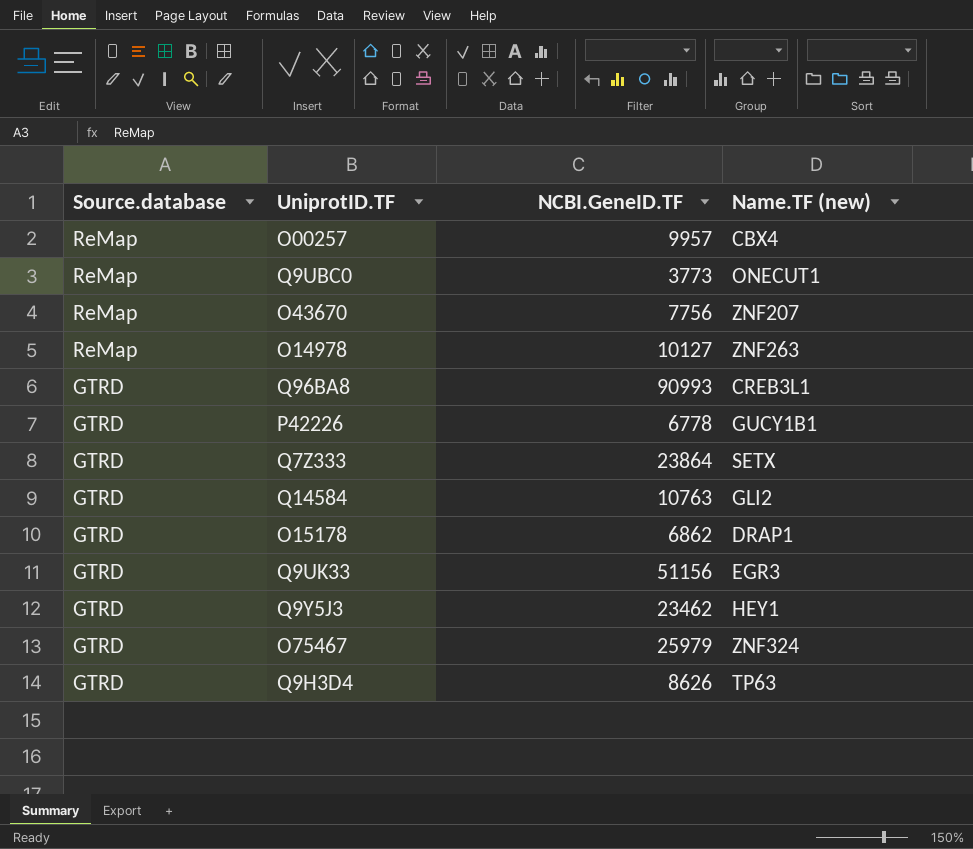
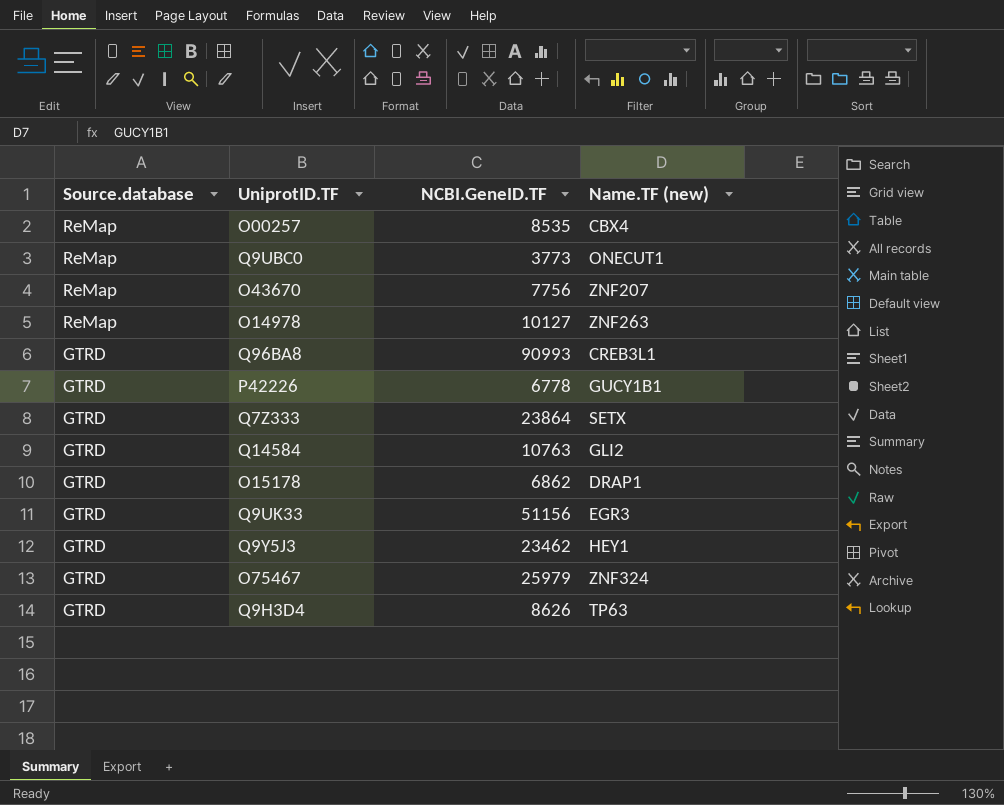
O00257 | NCBI.GeneID.TF: 9957 -> 8535

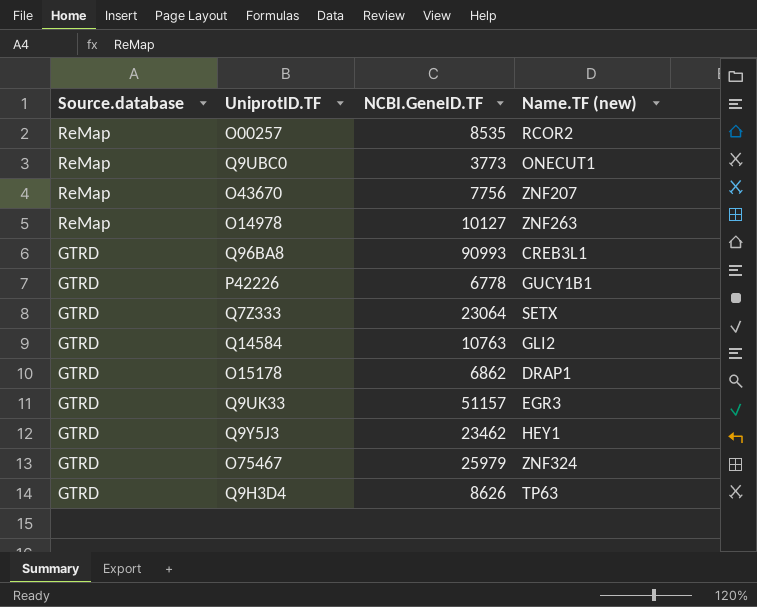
O00257 | Name.TF (new): CBX4 -> RCOR2
Q7Z333 | NCBI.GeneID.TF: 23864 -> 23064
Q9UK33 | NCBI.GeneID.TF: 51156 -> 51157

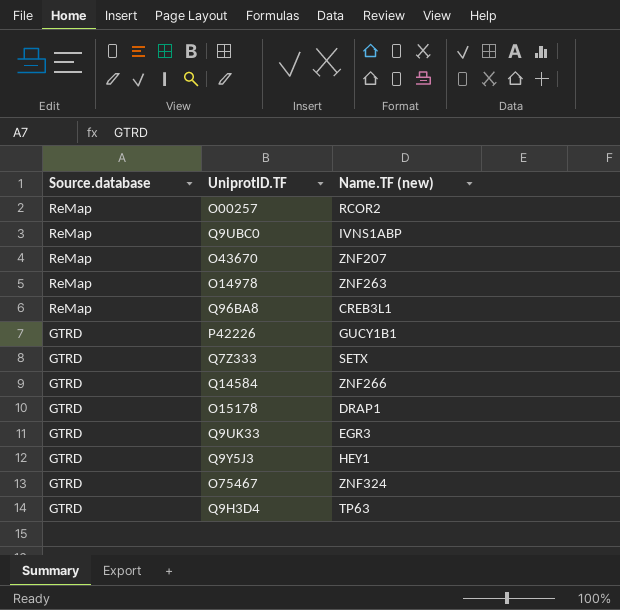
column NCBI.GeneID.TF | position: 3 -> none
Q9UBC0 | Name.TF (new): ONECUT1 -> IVNS1ABP
Q96BA8 | Source.database: GTRD -> ReMap
Q14584 | Name.TF (new): GLI2 -> ZNF266

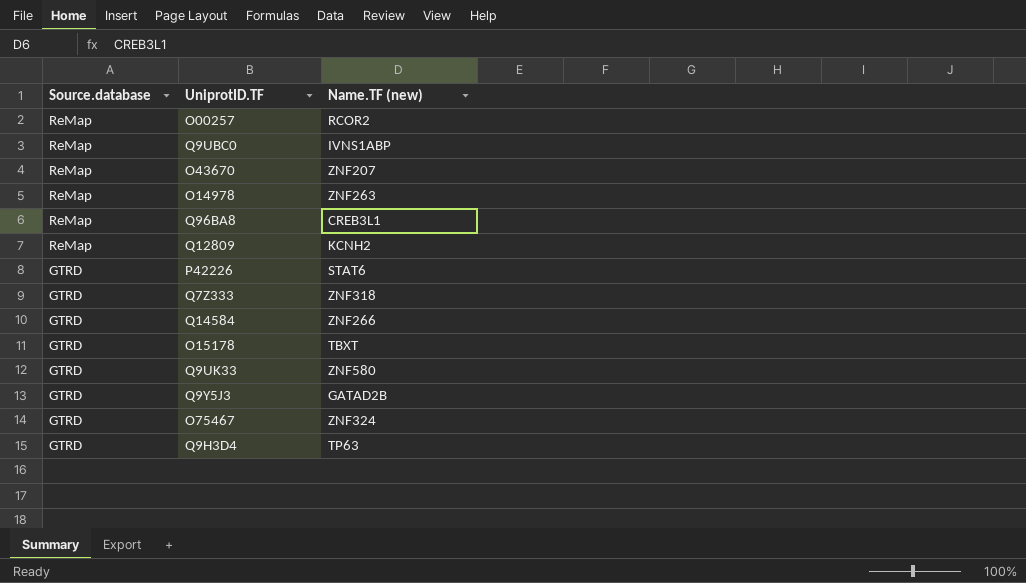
row Q12809: none -> ReMap | KCNH2
P42226 | Name.TF (new): GUCY1B1 -> STAT6
Q7Z333 | Name.TF (new): SETX -> ZNF318
O15178 | Name.TF (new): DRAP1 -> TBXT
Q9UK33 | Name.TF (new): EGR3 -> ZNF580
Q9Y5J3 | Name.TF (new): HEY1 -> GATAD2B

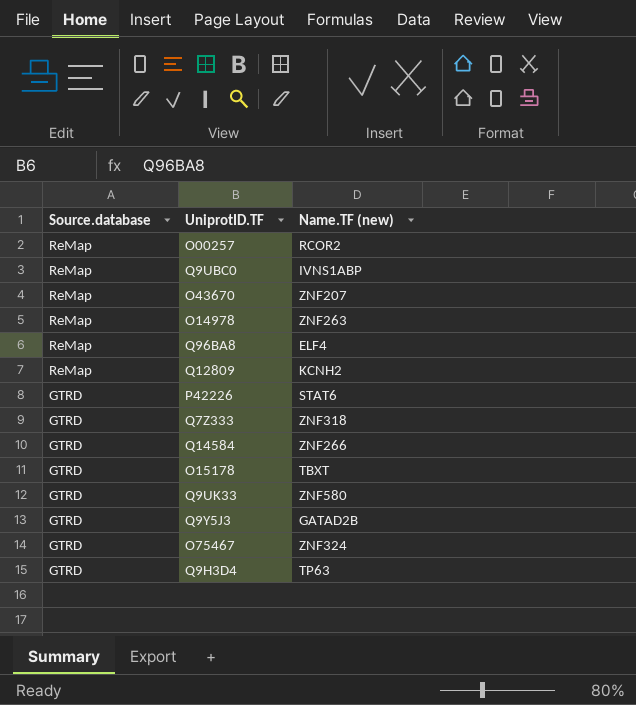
Q96BA8 | Name.TF (new): CREB3L1 -> ELF4

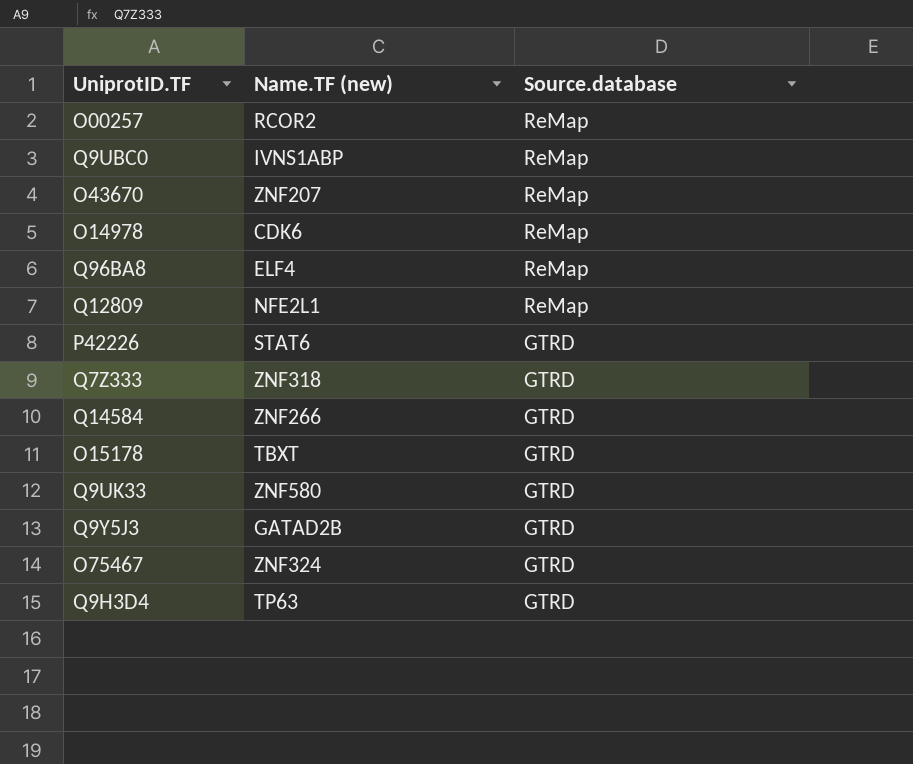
column Source.database | position: 1 -> 3
O14978 | Name.TF (new): ZNF263 -> CDK6
Q12809 | Name.TF (new): KCNH2 -> NFE2L1

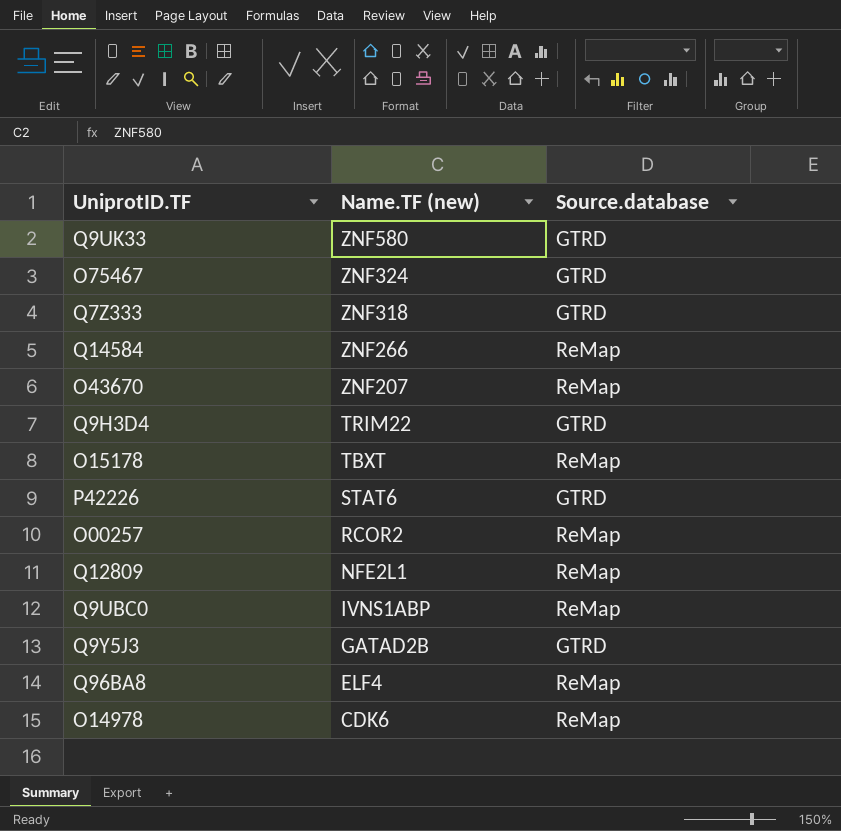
row order: Source.database descending -> Name.TF (new) descending
Q14584 | Source.database: GTRD -> ReMap
Q9H3D4 | Name.TF (new): TP63 -> TRIM22
O15178 | Source.database: GTRD -> ReMap

